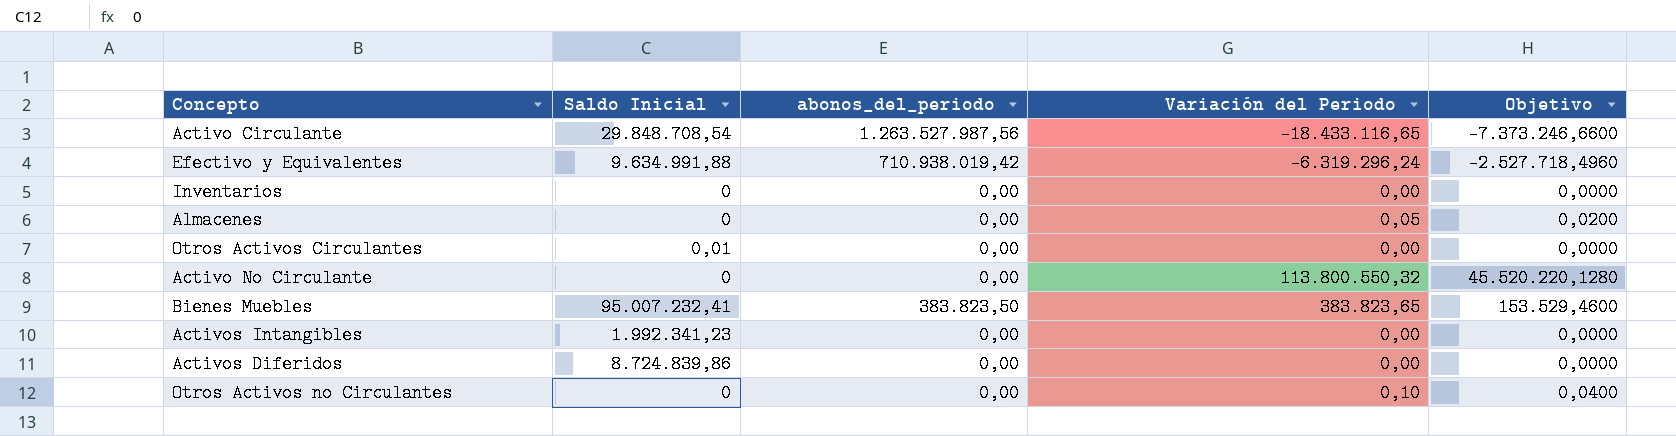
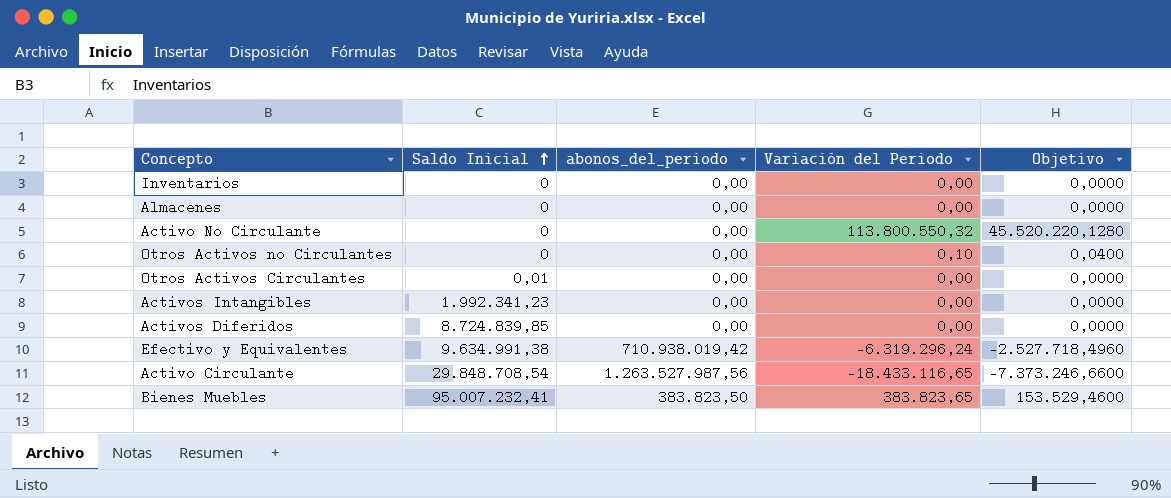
row order: none -> Saldo Inicial ascending
Almacenes | Variación del Periodo: 0,05 -> 0,00
Almacenes | Objetivo: 0,0200 -> 0,0000
Activos Diferidos | Saldo Inicial: 8.724.839,86 -> 8.724.839,85
Efectivo y Equivalentes | Saldo Inicial: 9.634.991,88 -> 9.634.991,38

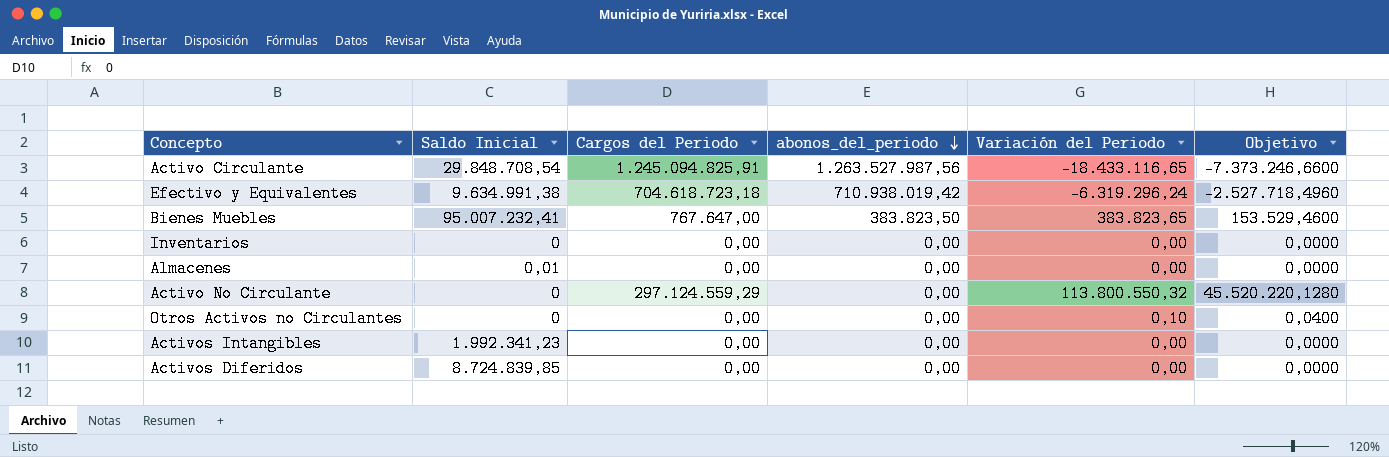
row order: Saldo Inicial ascending -> abonos_del_periodo descending
column Cargos del Periodo | position: none -> 3
row Otros Activos Circulantes: 0,01 | 0,00 | 0,00 | 0,0000 -> none
Almacenes | Saldo Inicial: 0 -> 0,01

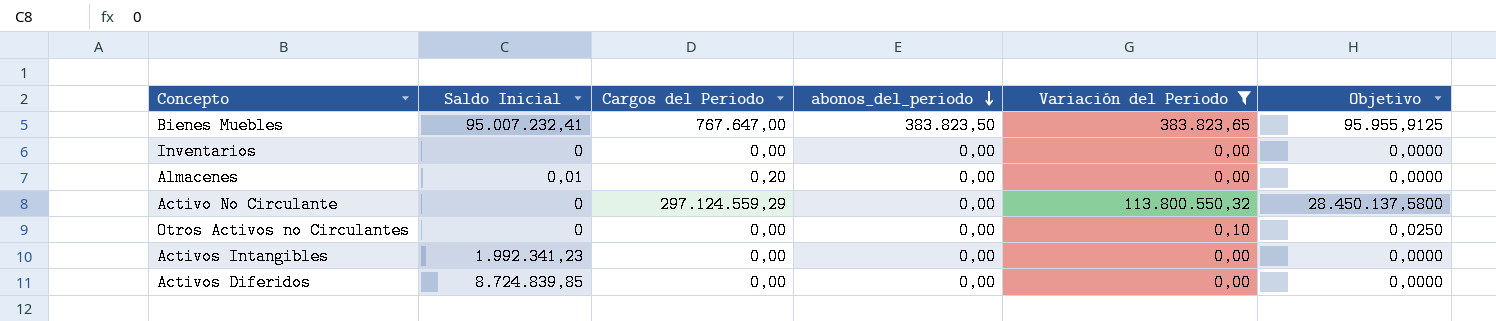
filter: none -> Variación del Periodo >= 0,00
column Objetivo | formula: [Variación del Periodo] * 0,4 -> [Variación del Periodo] * 0,25
Almacenes | Cargos del Periodo: 0,00 -> 0,20

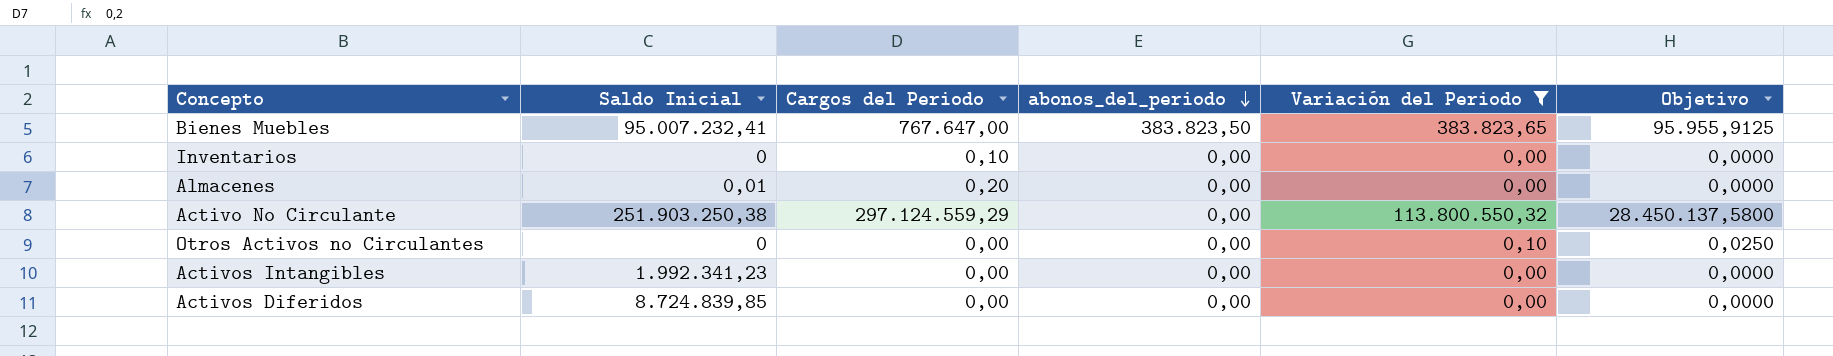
Inventarios | Cargos del Periodo: 0,00 -> 0,10
Activo No Circulante | Saldo Inicial: 0 -> 251.903.250,38

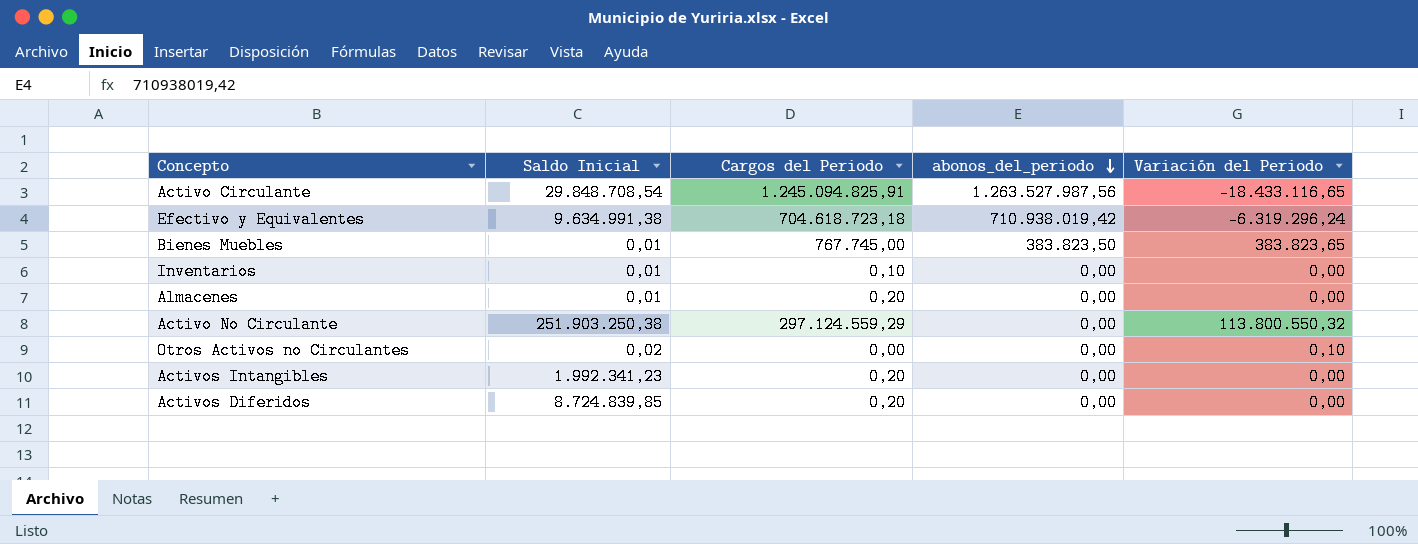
filter: Variación del Periodo >= 0,00 -> none
column Objetivo | formula: [Variación del Periodo] * 0,25 -> none
Bienes Muebles | Saldo Inicial: 95.007.232,41 -> 0,01
Bienes Muebles | Cargos del Periodo: 767.647,00 -> 767.745,00
Inventarios | Saldo Inicial: 0 -> 0,01
Otros Activos no Circulantes | Saldo Inicial: 0 -> 0,02
Activos Intangibles | Cargos del Periodo: 0,00 -> 0,20
Activos Diferidos | Cargos del Periodo: 0,00 -> 0,20

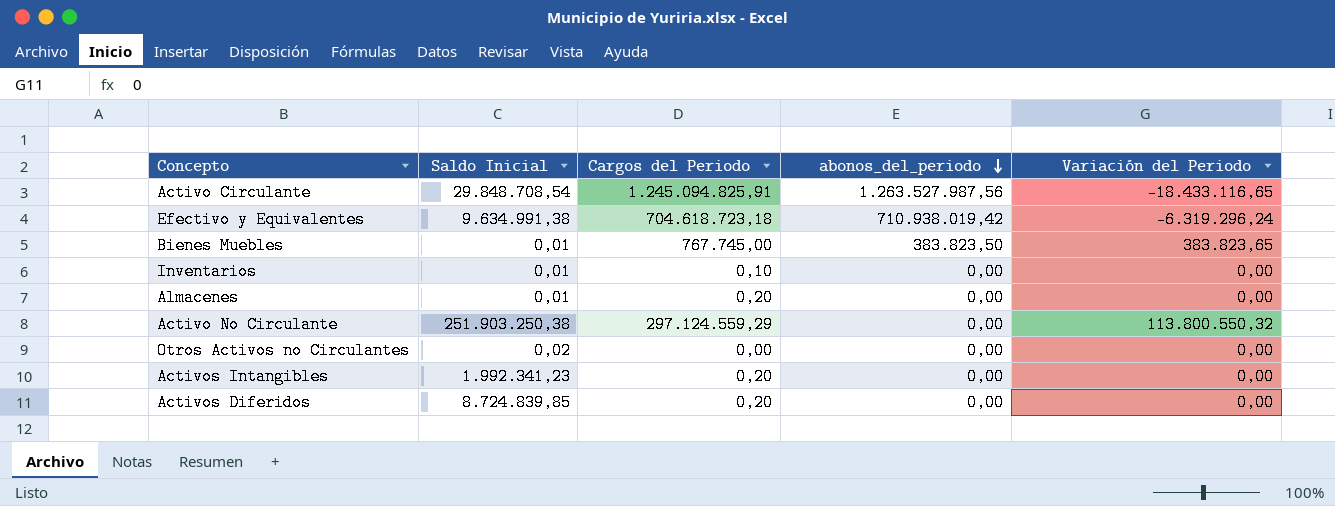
Otros Activos no Circulantes | Variación del Periodo: 0,10 -> 0,00

